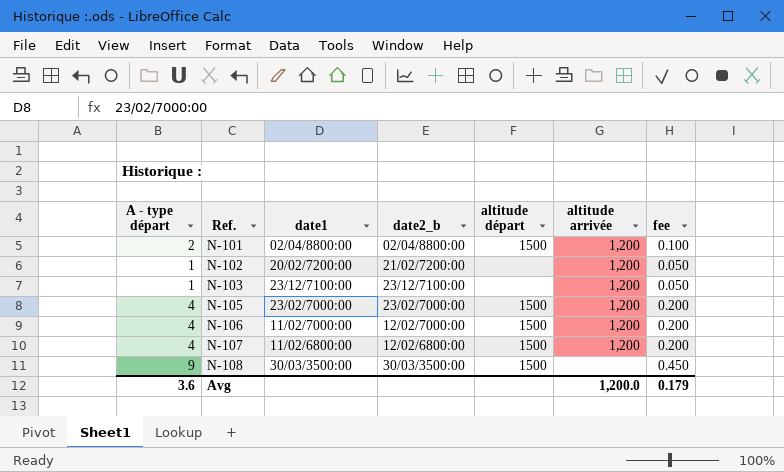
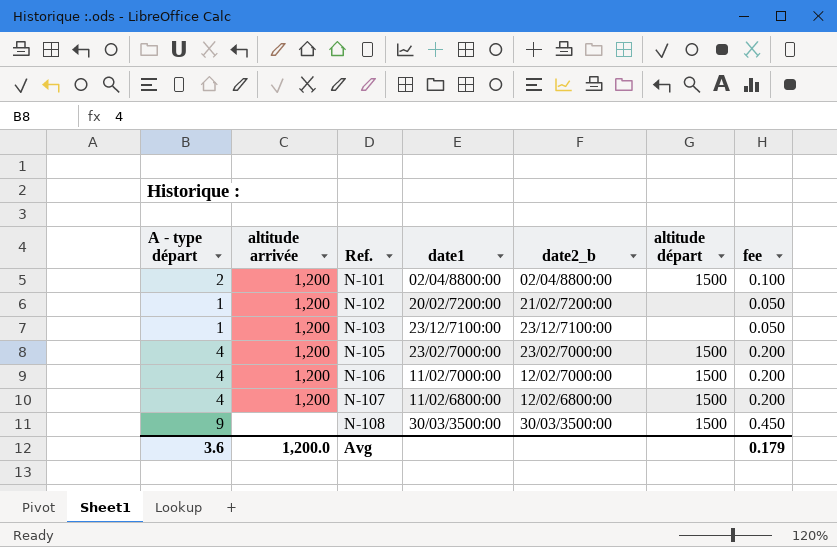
column altitude arrivée | position: 6 -> 2

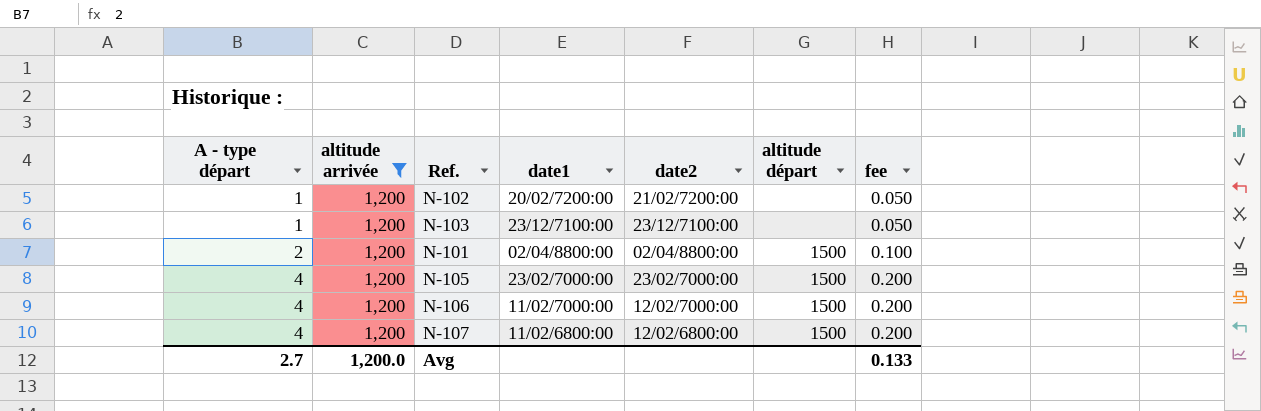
filter: none -> altitude arrivée = 1,200
row order: Ref. ascending -> A - type départ ascending
column name: date2_b -> date2
Avg | A - type départ: 3.6 -> 2.7
Avg | fee: 0.179 -> 0.133

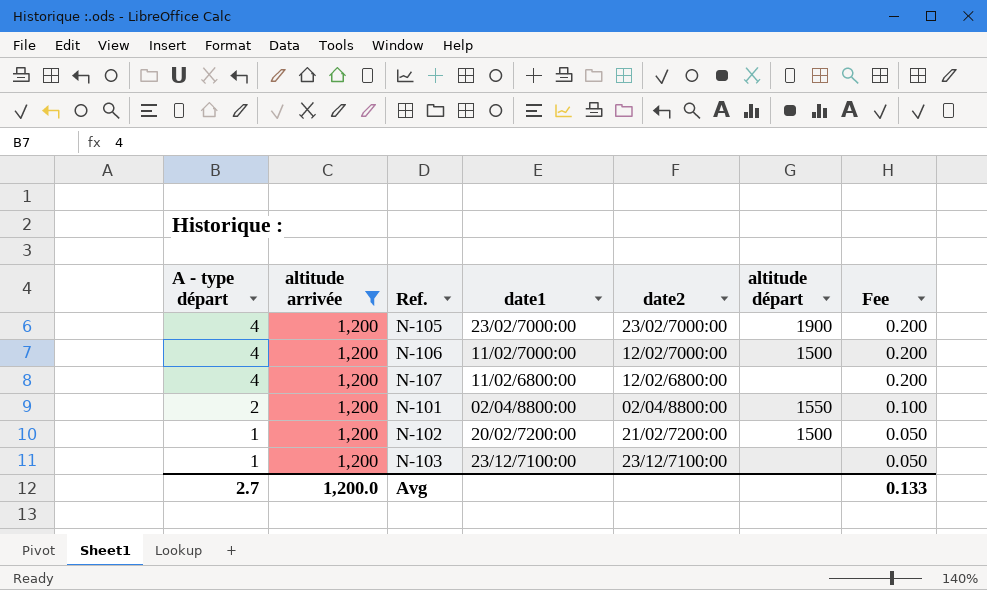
row order: A - type départ ascending -> A - type départ descending
column name: fee -> Fee
N-105 | altitude départ: 1500 -> 1900
N-107 | altitude départ: 1500 -> none
N-101 | altitude départ: 1500 -> 1550
N-102 | altitude départ: none -> 1500

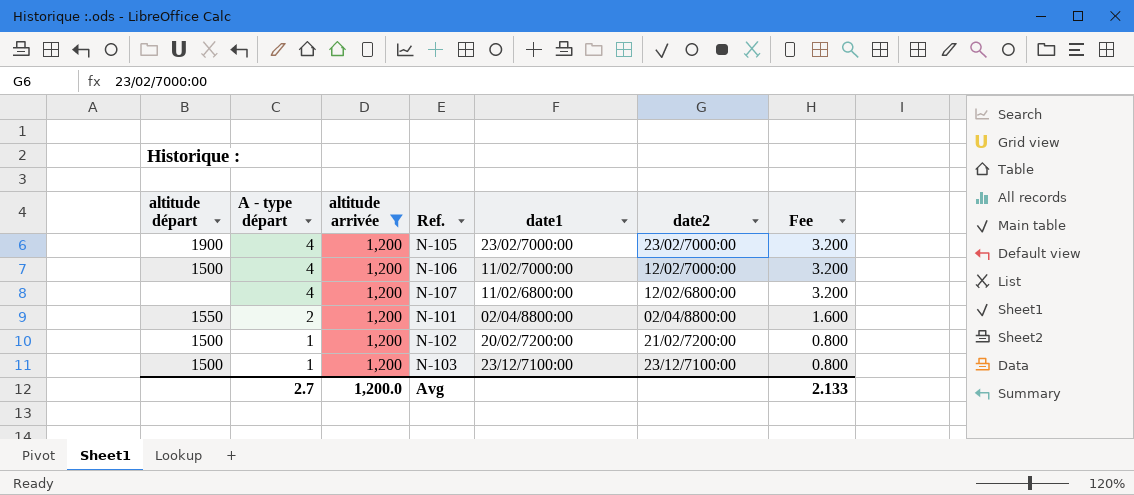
column altitude départ | position: 6 -> 1
column Fee | formula: [A - type départ] * 0.05 -> [A - type départ] * 0.8
N-103 | altitude départ: none -> 1500
Avg | Fee: 0.133 -> 2.133

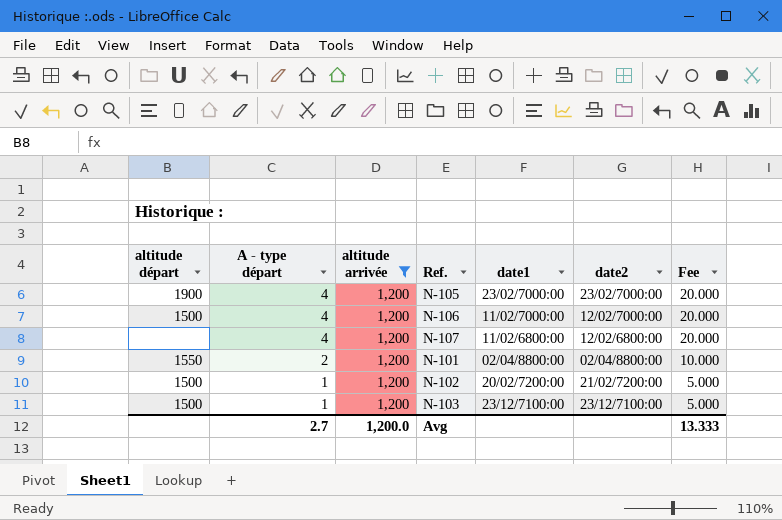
column Fee | formula: [A - type départ] * 0.8 -> [A - type départ] * 5
Avg | Fee: 2.133 -> 13.333

